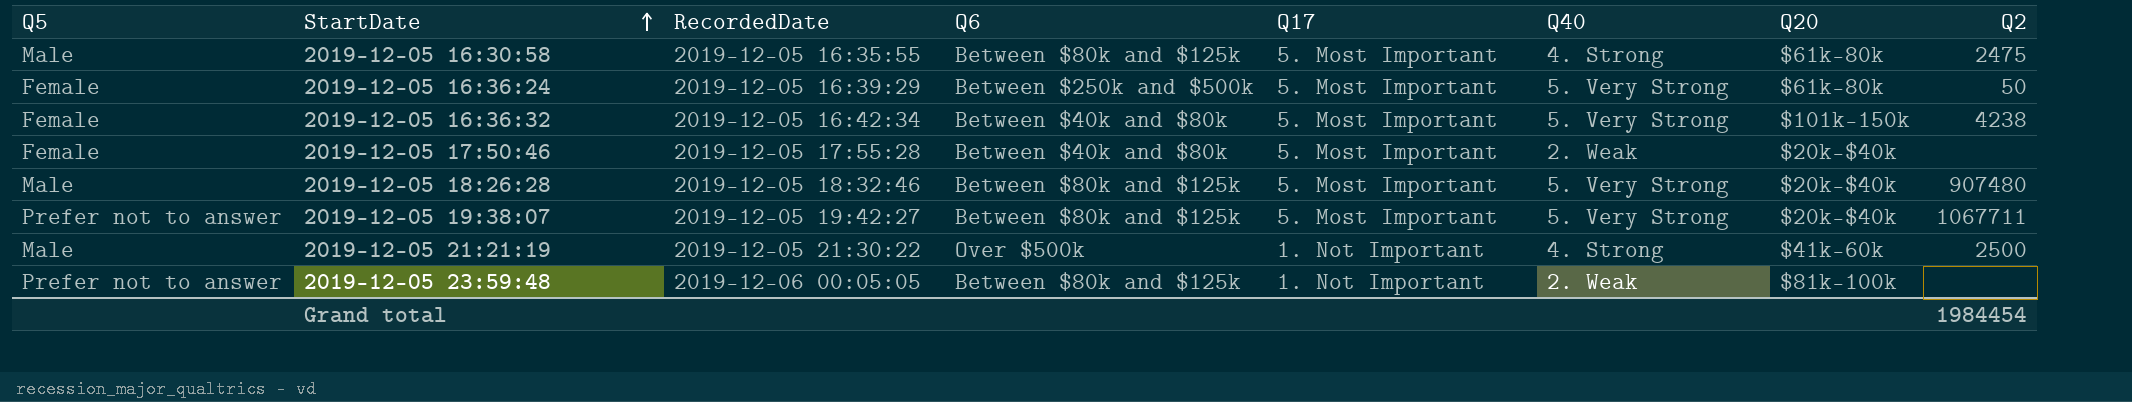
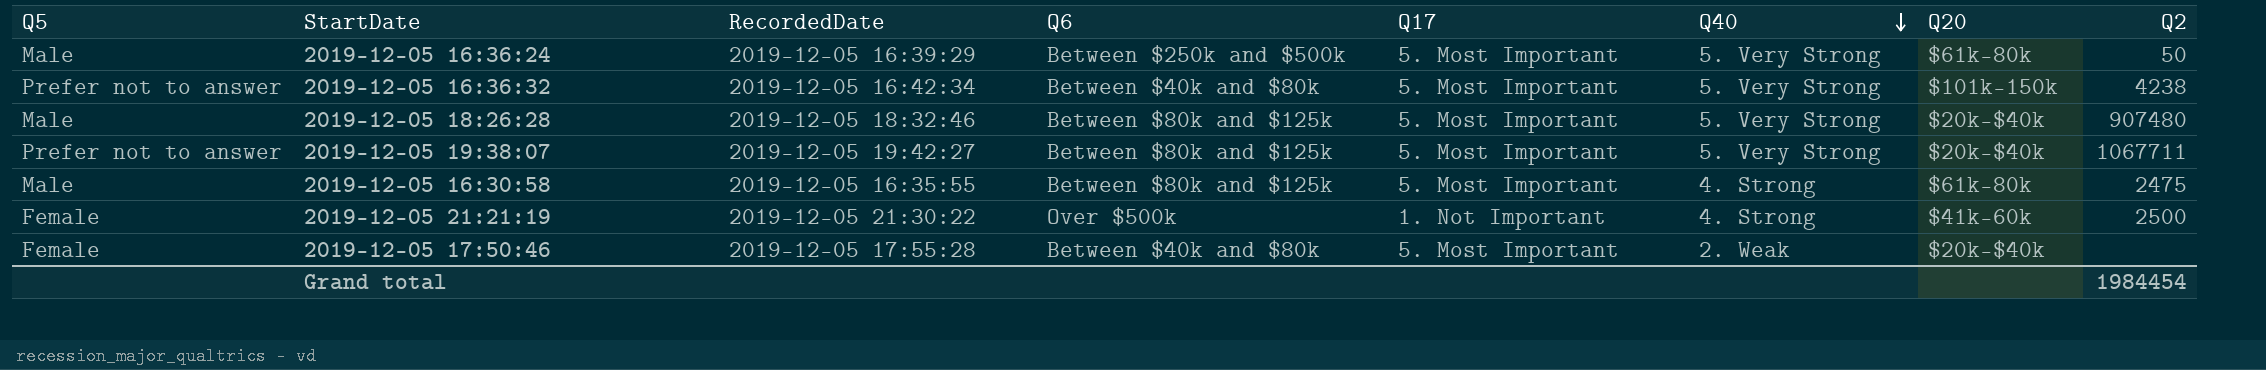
row order: StartDate ascending -> Q40 descending
row 2019-12-05 23:59:48: Prefer not to answer | 2019-12-06 00:05:05 | Between $80k and $125k | 1. Not Important | 2. Weak | $81k-100k | none -> none
2019-12-05 16:36:24 | Q5: Female -> Male
2019-12-05 16:36:32 | Q5: Female -> Prefer not to answer
2019-12-05 21:21:19 | Q5: Male -> Female

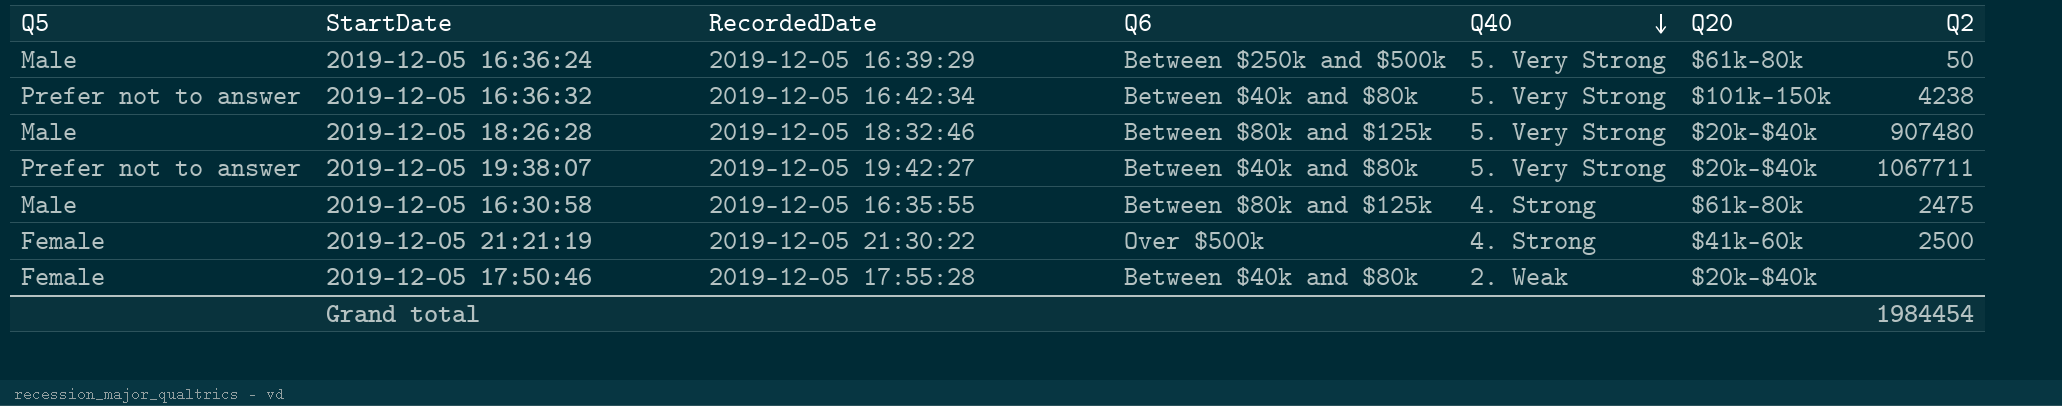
column Q17 | position: 5 -> none
2019-12-05 19:38:07 | Q6: Between $80k and $125k -> Between $40k and $80k

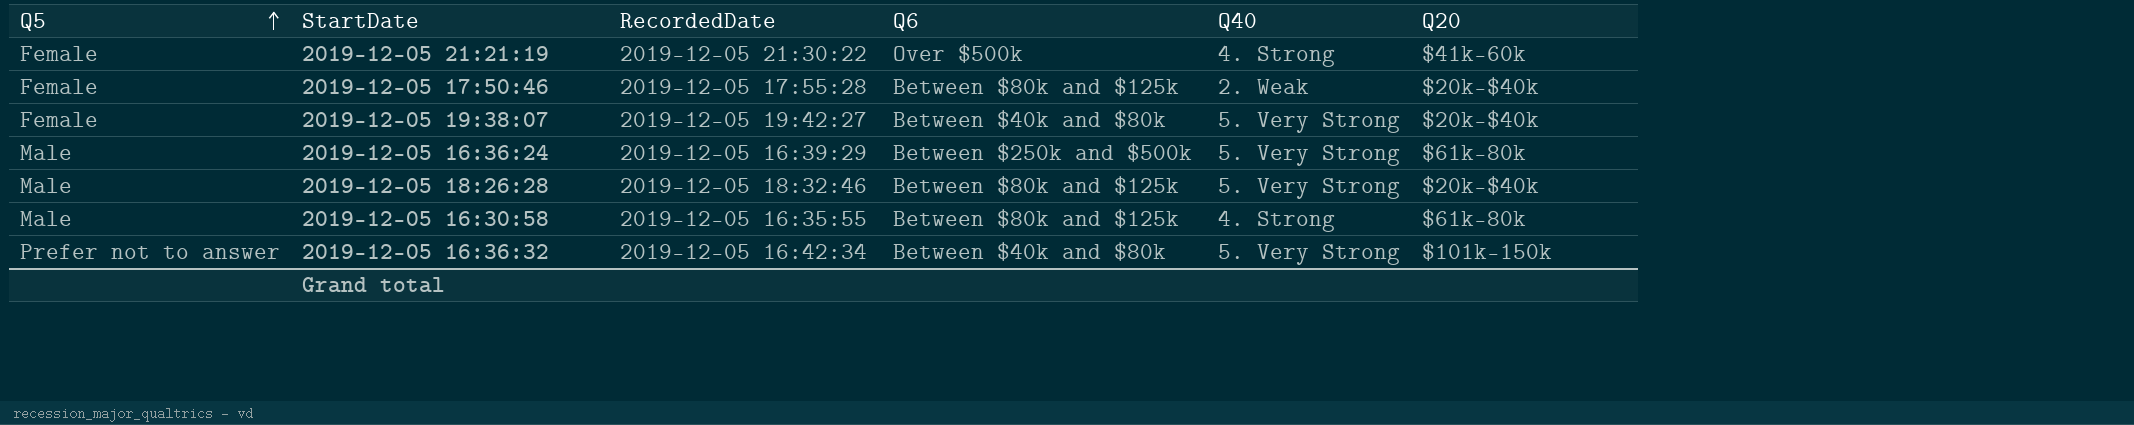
row order: Q40 descending -> Q5 ascending
column Q2 | position: 7 -> none
2019-12-05 17:50:46 | Q6: Between $40k and $80k -> Between $80k and $125k
2019-12-05 19:38:07 | Q5: Prefer not to answer -> Female

